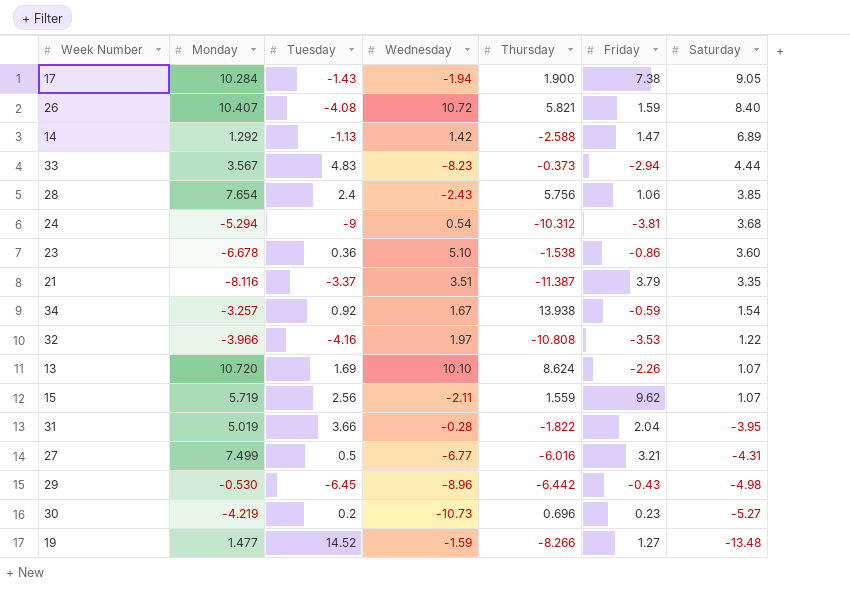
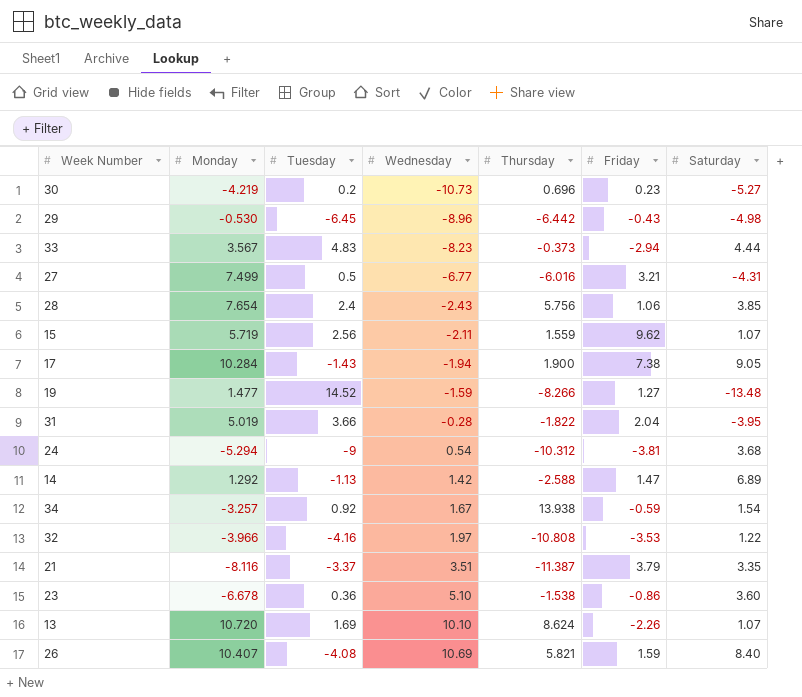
row order: Saturday descending -> Wednesday ascending
26 | Wednesday: 10.72 -> 10.69

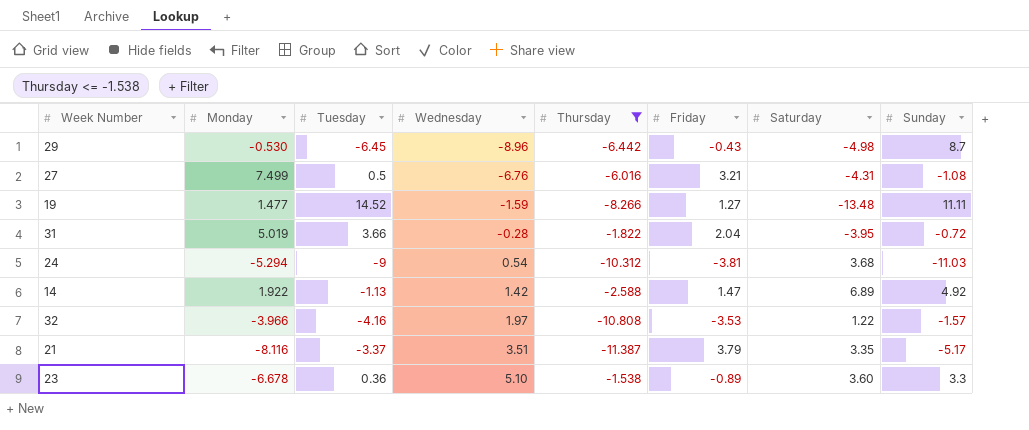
filter: none -> Thursday <= -1.538
column Sunday | position: none -> 8
27 | Wednesday: -6.77 -> -6.76
14 | Monday: 1.292 -> 1.922
23 | Friday: -0.86 -> -0.89

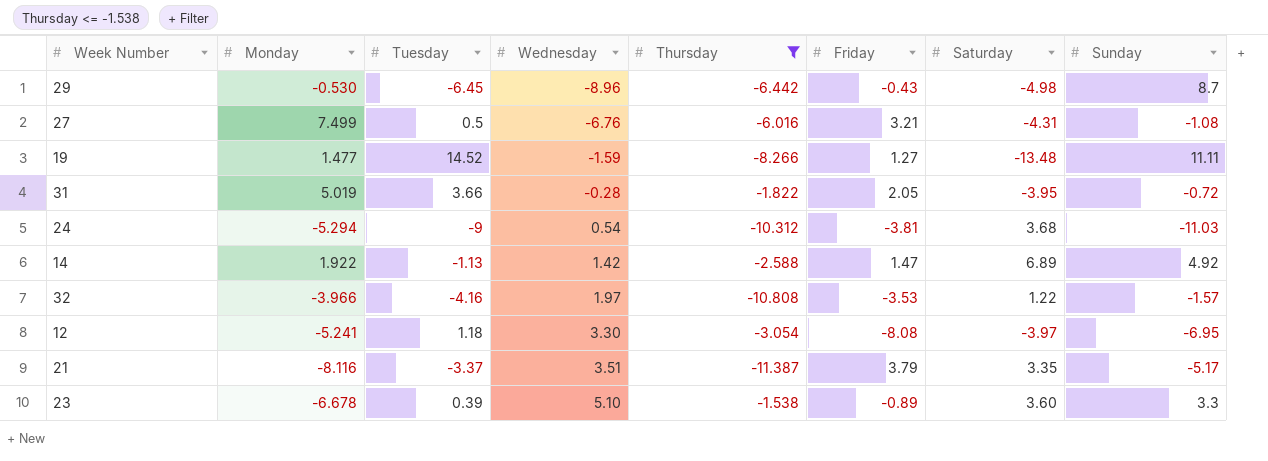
31 | Friday: 2.04 -> 2.05
row 12: none -> -5.241 | 1.18 | 3.30 | -3.054 | -8.08 | -3.97 | -6.95
23 | Tuesday: 0.36 -> 0.39

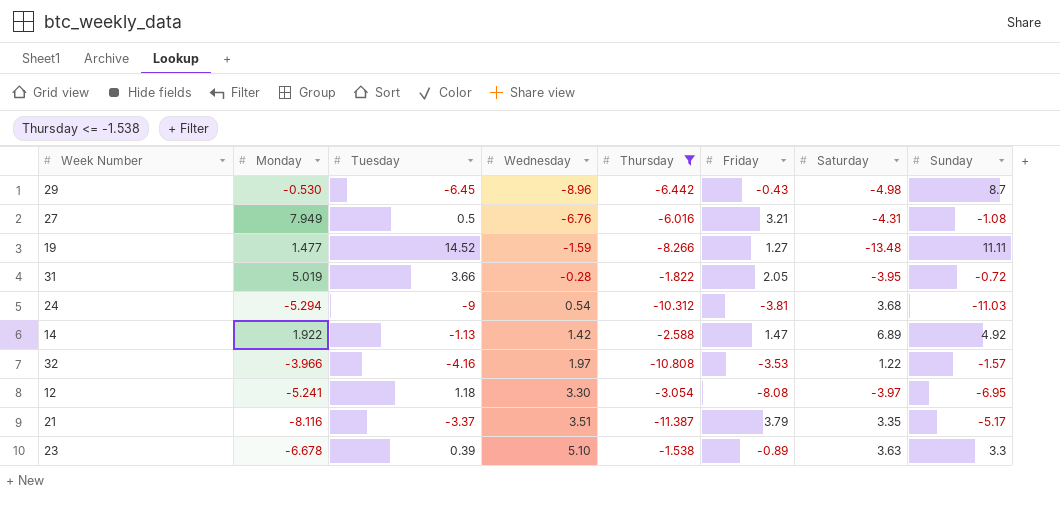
27 | Monday: 7.499 -> 7.949
23 | Saturday: 3.60 -> 3.63

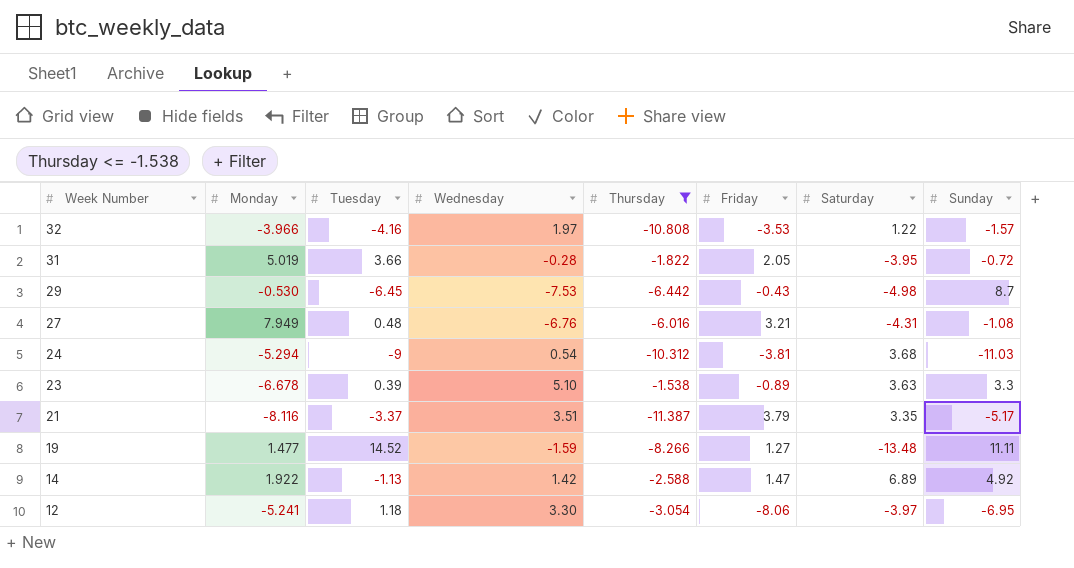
row order: Wednesday ascending -> Week Number descending
29 | Wednesday: -8.96 -> -7.53
27 | Tuesday: 0.5 -> 0.48
12 | Friday: -8.08 -> -8.06

